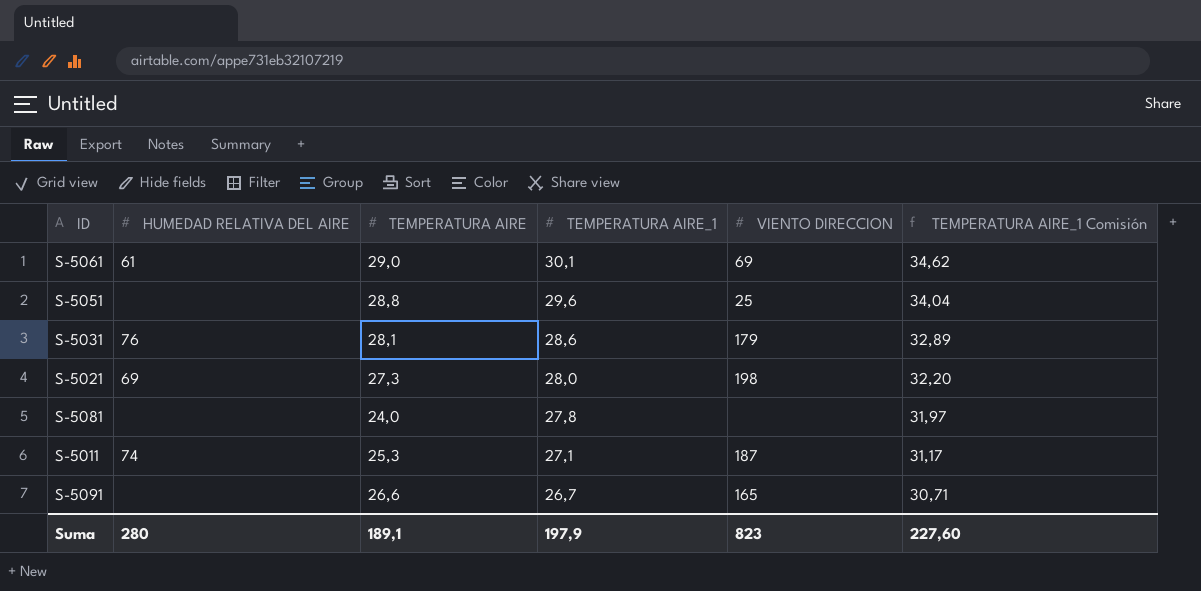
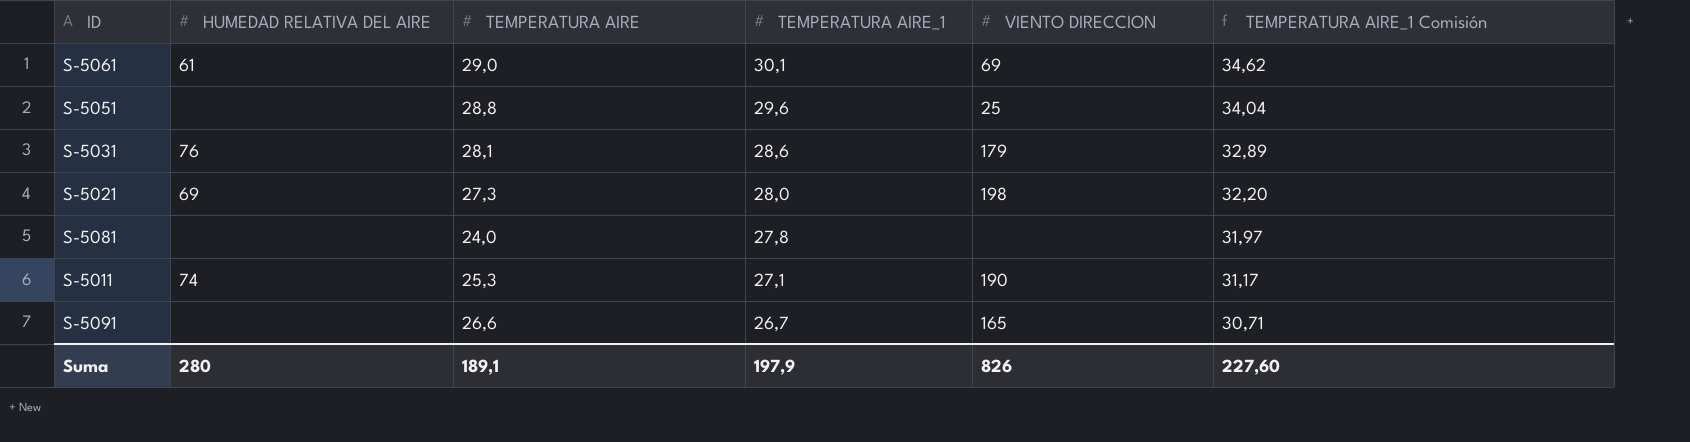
S-5011 | VIENTO DIRECCION: 187 -> 190
Suma | VIENTO DIRECCION: 823 -> 826

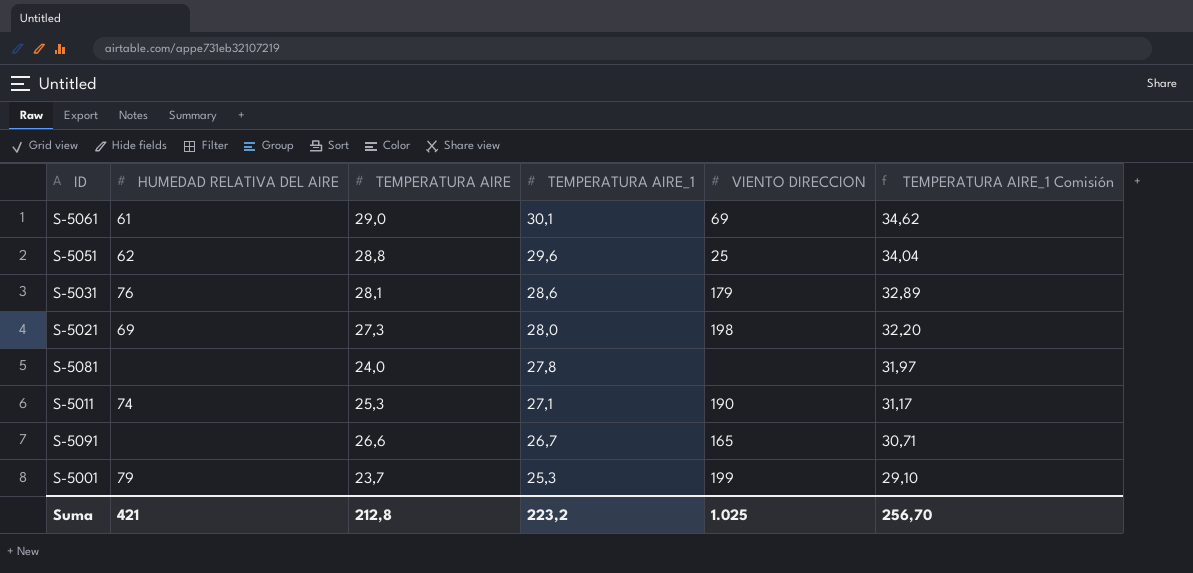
S-5051 | HUMEDAD RELATIVA DEL AIRE: none -> 62
row S-5001: none -> 79 | 23,7 | 25,3 | 199 | 29,10
Suma | HUMEDAD RELATIVA DEL AIRE: 280 -> 421
Suma | TEMPERATURA AIRE: 189,1 -> 212,8
Suma | TEMPERATURA AIRE_1: 197,9 -> 223,2
Suma | VIENTO DIRECCION: 826 -> 1.025
Suma | TEMPERATURA AIRE_1 Comisión: 227,60 -> 256,70

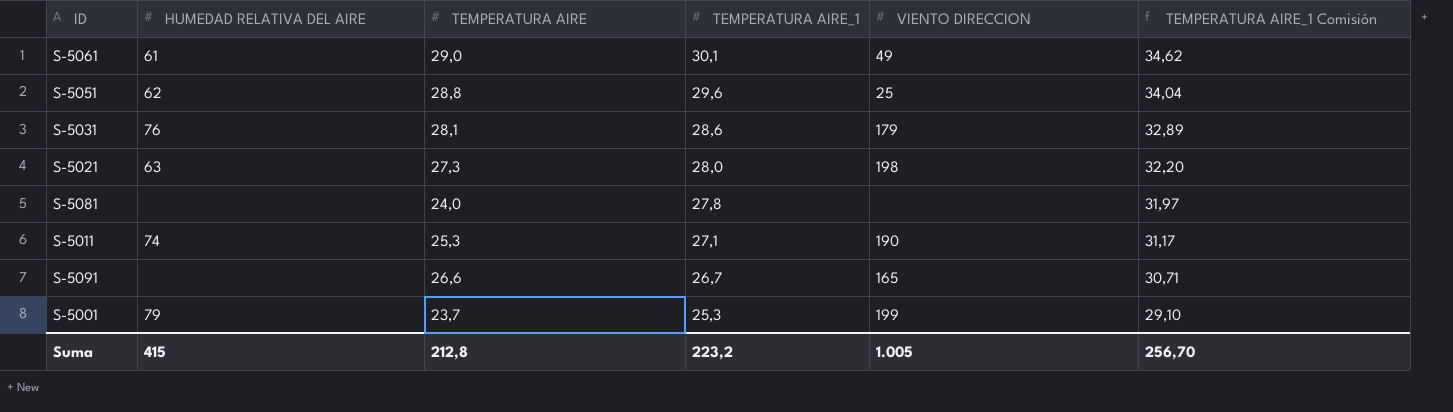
S-5061 | VIENTO DIRECCION: 69 -> 49
S-5021 | HUMEDAD RELATIVA DEL AIRE: 69 -> 63
Suma | HUMEDAD RELATIVA DEL AIRE: 421 -> 415
Suma | VIENTO DIRECCION: 1.025 -> 1.005

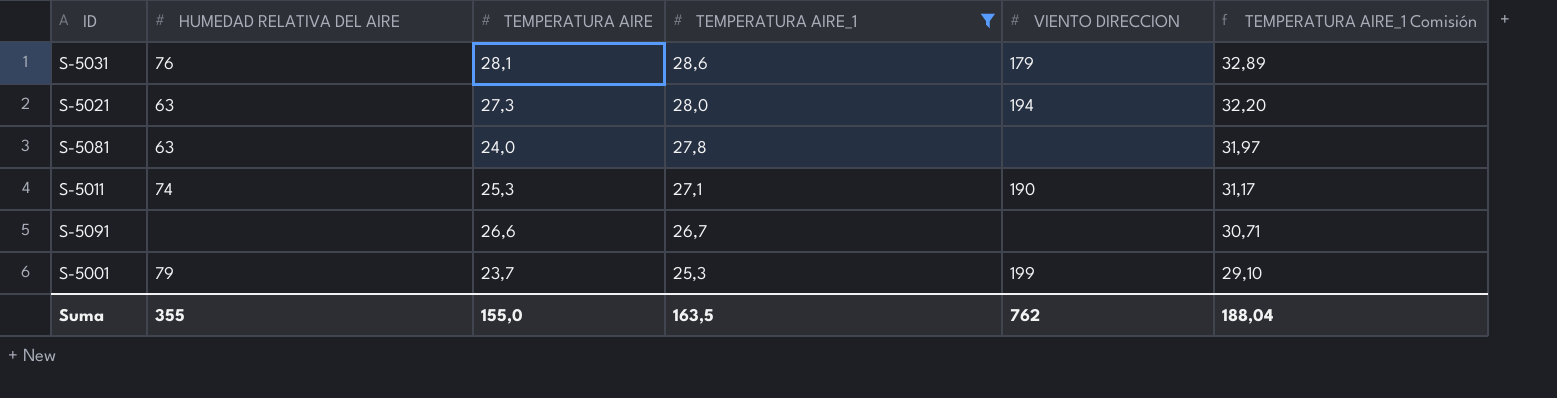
filter: none -> TEMPERATURA AIRE_1 <= 28,6
S-5021 | VIENTO DIRECCION: 198 -> 194
S-5081 | HUMEDAD RELATIVA DEL AIRE: none -> 63
S-5091 | VIENTO DIRECCION: 165 -> none
Suma | HUMEDAD RELATIVA DEL AIRE: 415 -> 355
Suma | TEMPERATURA AIRE: 212,8 -> 155,0
Suma | TEMPERATURA AIRE_1: 223,2 -> 163,5
Suma | VIENTO DIRECCION: 1.005 -> 762
Suma | TEMPERATURA AIRE_1 Comisión: 256,70 -> 188,04

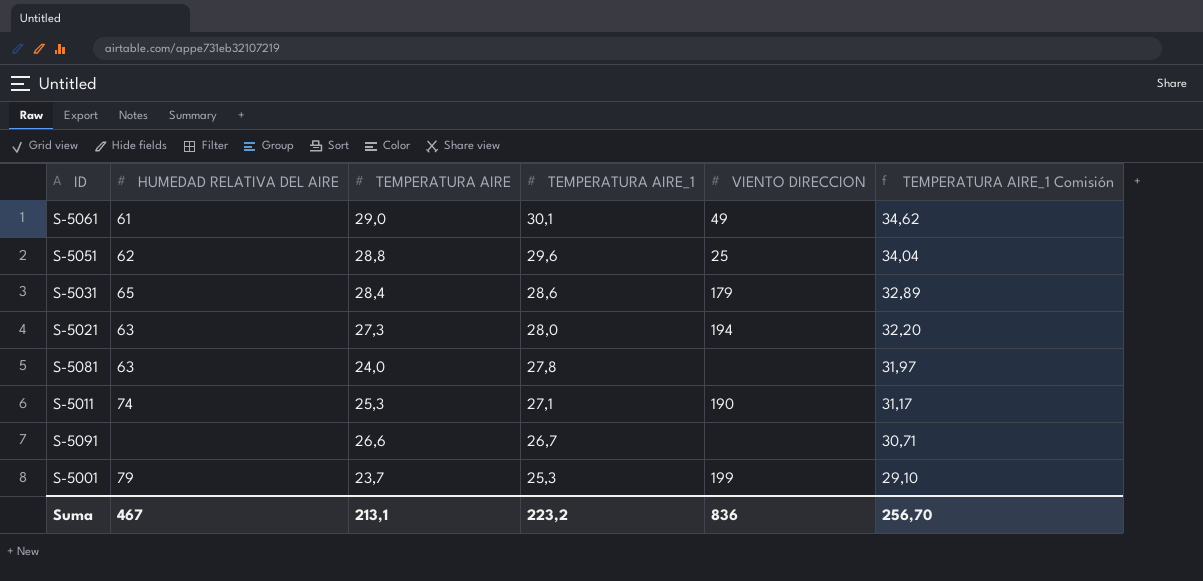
filter: TEMPERATURA AIRE_1 <= 28,6 -> none
S-5031 | HUMEDAD RELATIVA DEL AIRE: 76 -> 65
S-5031 | TEMPERATURA AIRE: 28,1 -> 28,4
Suma | HUMEDAD RELATIVA DEL AIRE: 355 -> 467
Suma | TEMPERATURA AIRE: 155,0 -> 213,1
Suma | TEMPERATURA AIRE_1: 163,5 -> 223,2
Suma | VIENTO DIRECCION: 762 -> 836
Suma | TEMPERATURA AIRE_1 Comisión: 188,04 -> 256,70

